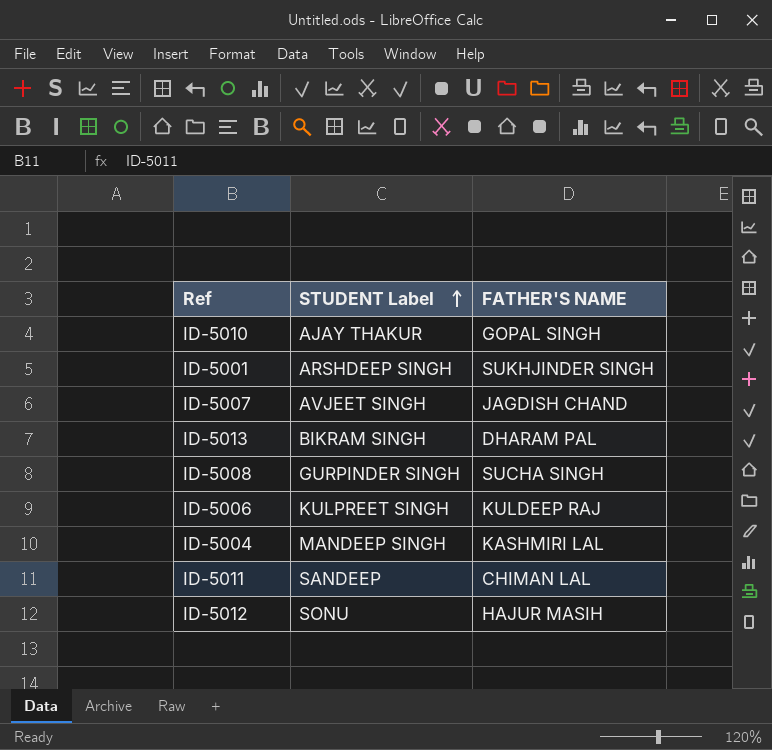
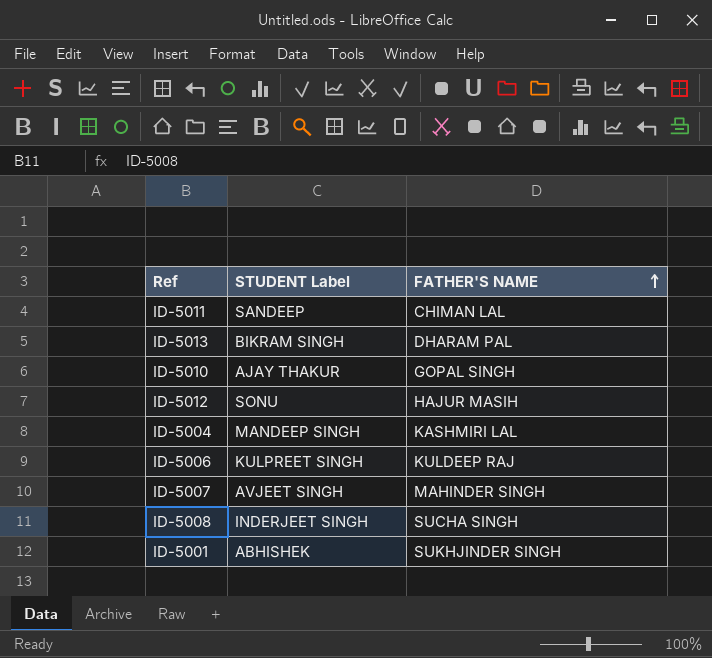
row order: STUDENT Label ascending -> FATHER'S NAME ascending
ID-5007 | FATHER'S NAME: JAGDISH CHAND -> MAHINDER SINGH
ID-5008 | STUDENT Label: GURPINDER SINGH -> INDERJEET SINGH
ID-5001 | STUDENT Label: ARSHDEEP SINGH -> ABHISHEK

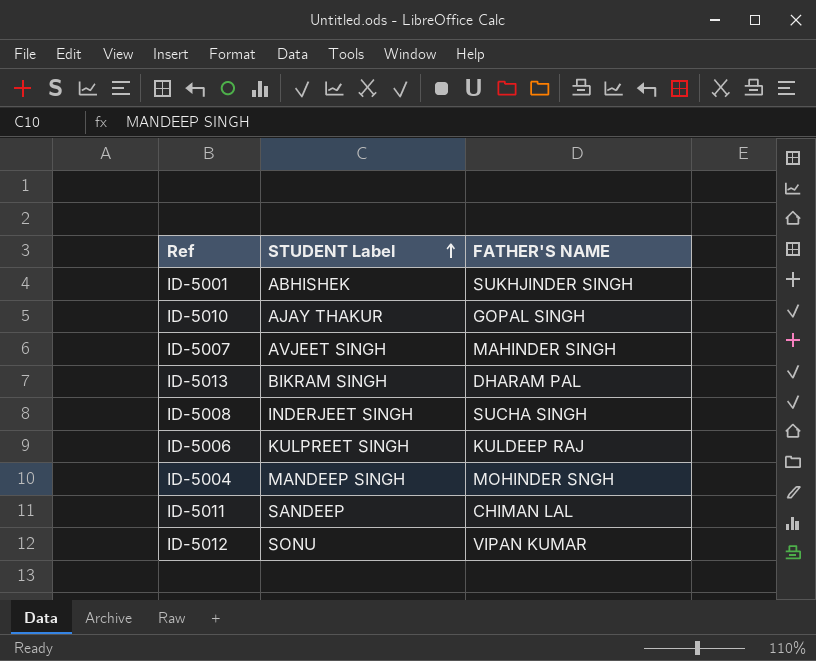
row order: FATHER'S NAME ascending -> STUDENT Label ascending
ID-5004 | FATHER'S NAME: KASHMIRI LAL -> MOHINDER SNGH
ID-5012 | FATHER'S NAME: HAJUR MASIH -> VIPAN KUMAR

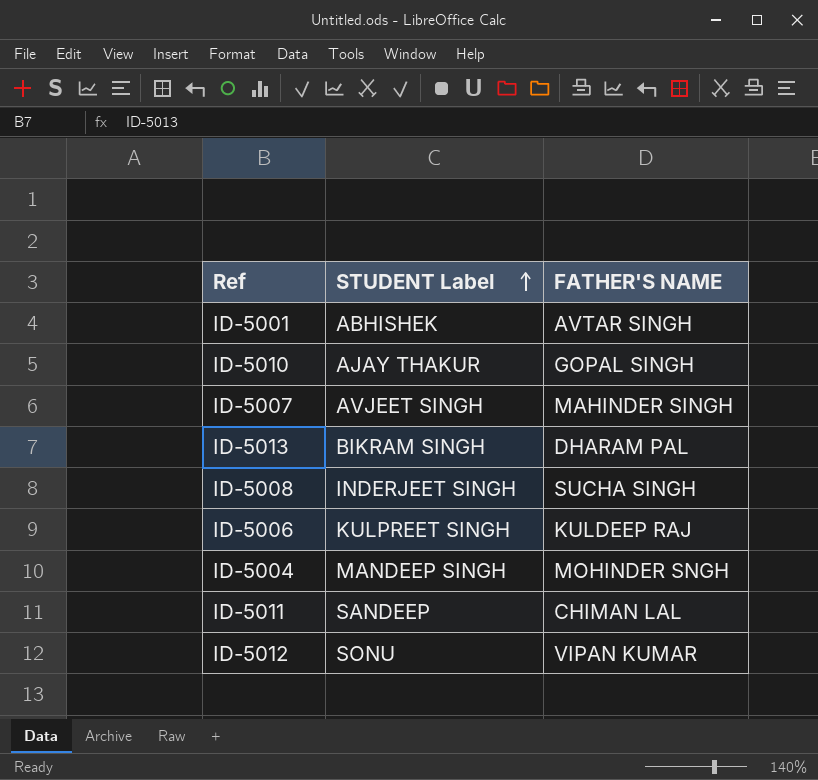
ID-5001 | FATHER'S NAME: SUKHJINDER SINGH -> AVTAR SINGH

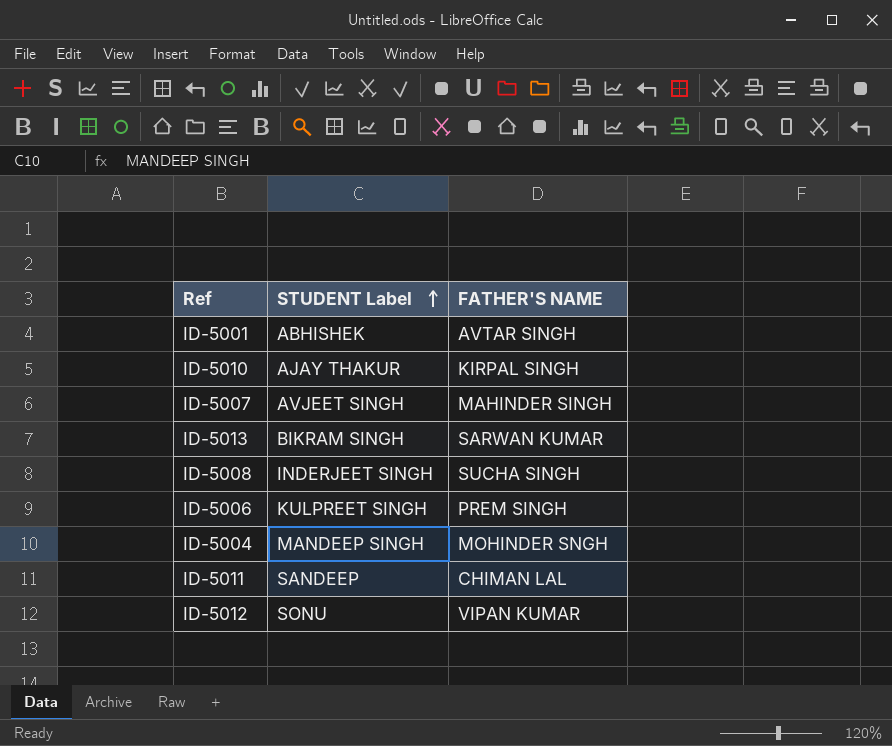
ID-5010 | FATHER'S NAME: GOPAL SINGH -> KIRPAL SINGH
ID-5013 | FATHER'S NAME: DHARAM PAL -> SARWAN KUMAR
ID-5006 | FATHER'S NAME: KULDEEP RAJ -> PREM SINGH

